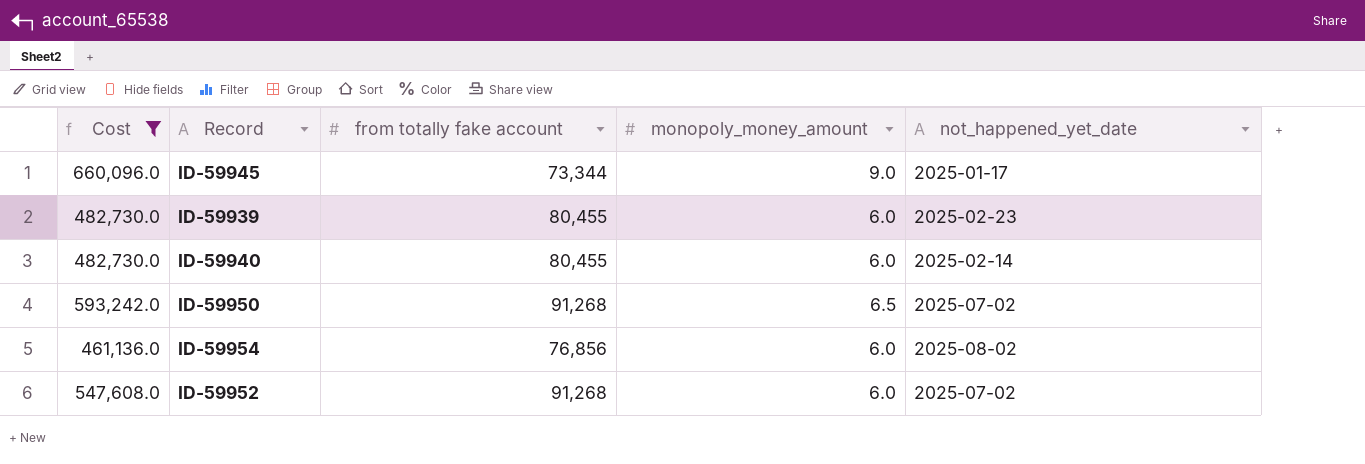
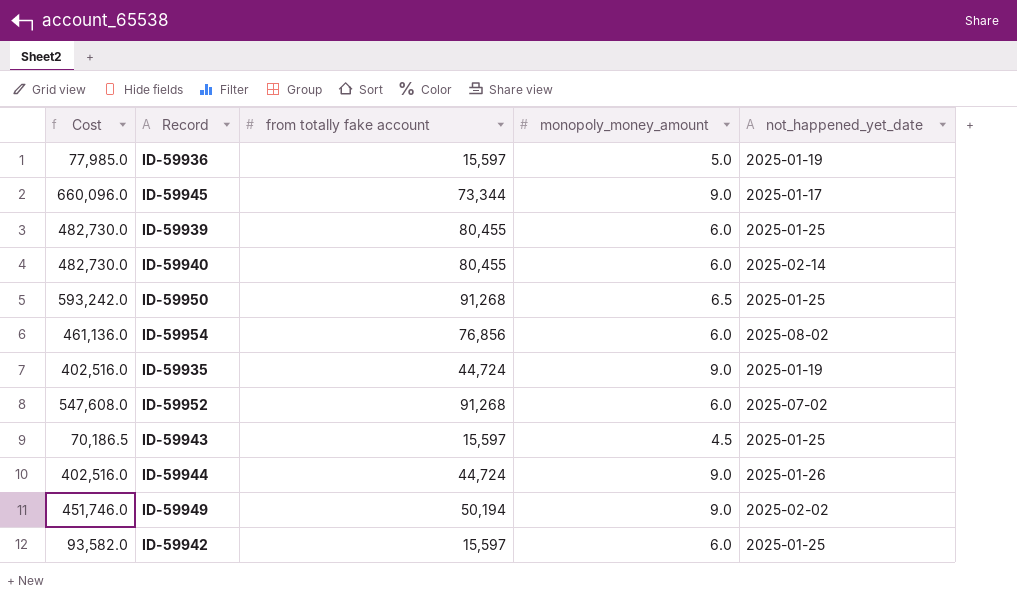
filter: Cost >= 461,136.0 -> none
ID-59939 | not_happened_yet_date: 2025-02-23 -> 2025-01-25
ID-59950 | not_happened_yet_date: 2025-07-02 -> 2025-01-25

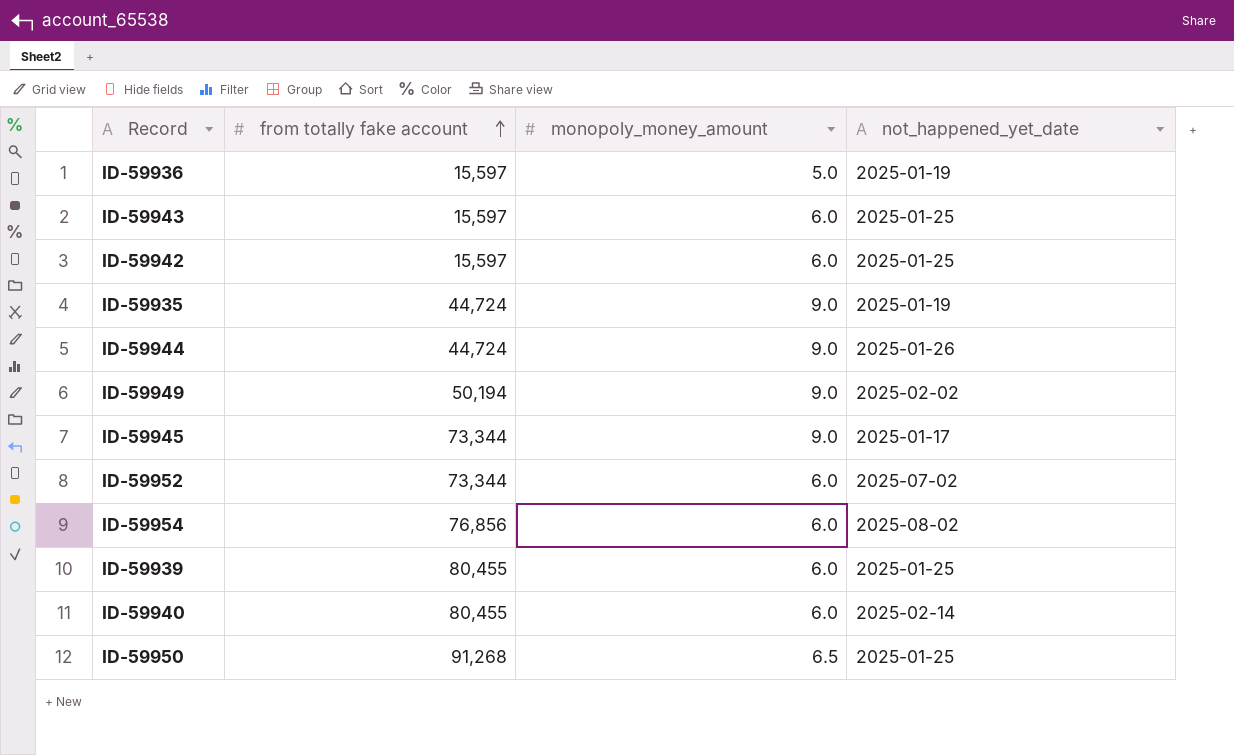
row order: none -> from totally fake account ascending
column Cost | formula: [from totally fake account] * [monopoly_money_amount] -> none
ID-59943 | monopoly_money_amount: 4.5 -> 6.0
ID-59952 | from totally fake account: 91,268 -> 73,344

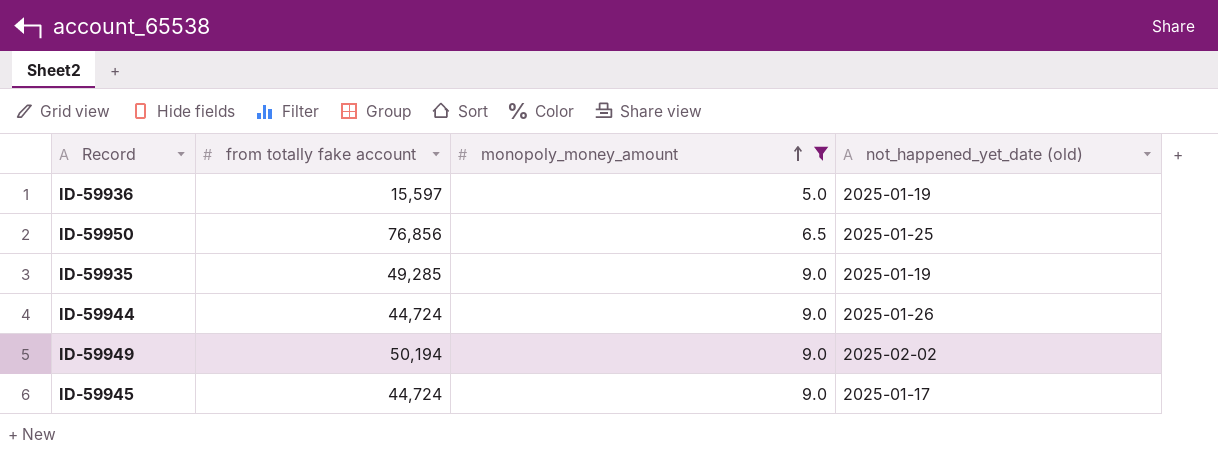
filter: none -> monopoly_money_amount != 6.0
row order: from totally fake account ascending -> monopoly_money_amount ascending
column name: not_happened_yet_date -> not_happened_yet_date (old)
ID-59950 | from totally fake account: 91,268 -> 76,856
ID-59935 | from totally fake account: 44,724 -> 49,285
ID-59945 | from totally fake account: 73,344 -> 44,724

